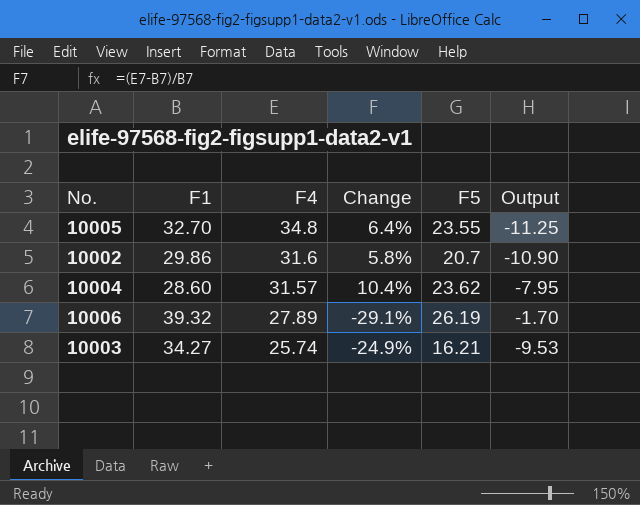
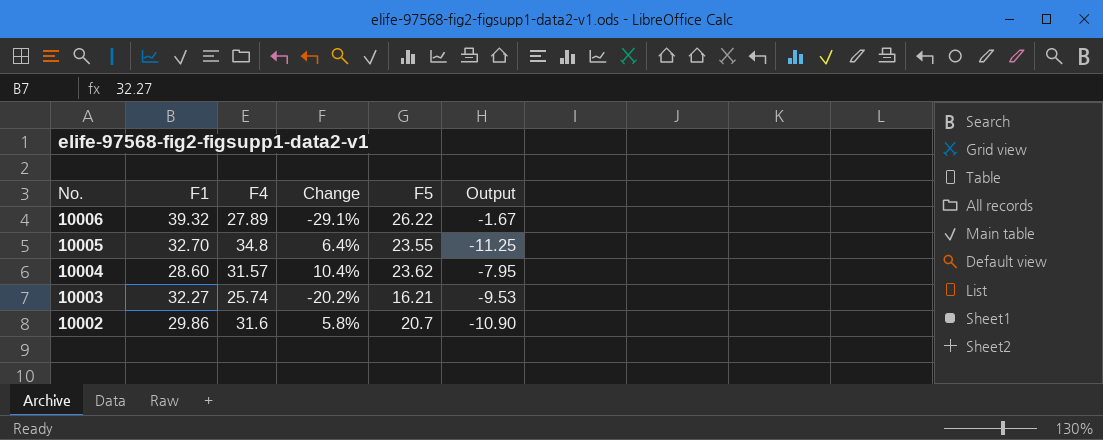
row order: F4 descending -> No. descending
10006 | F5: 26.19 -> 26.22
10006 | Output: -1.70 -> -1.67
10003 | F1: 34.27 -> 32.27
10003 | Change: -24.9% -> -20.2%

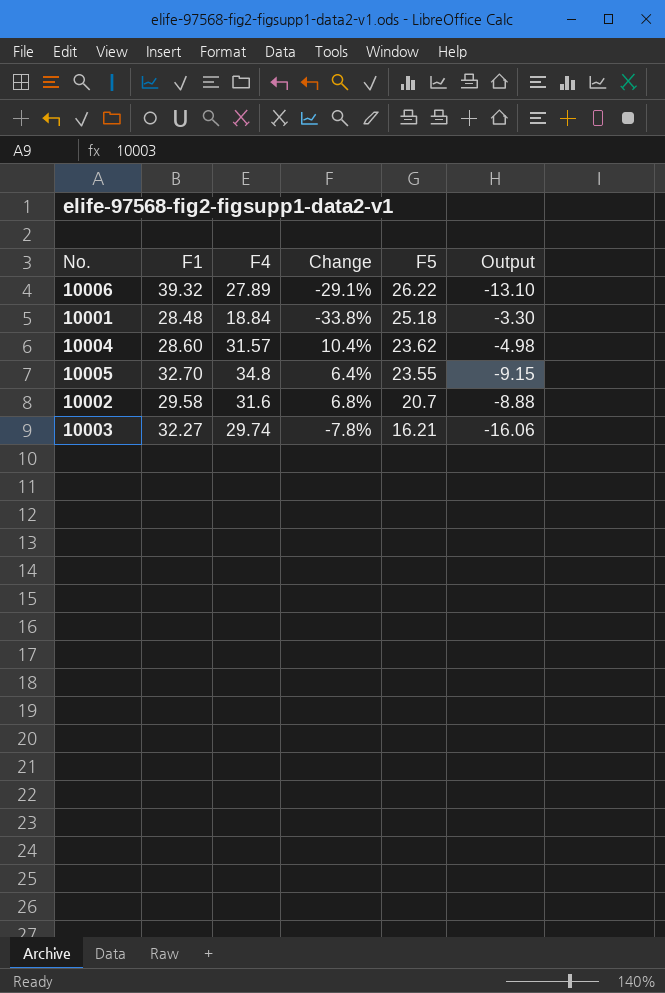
row order: No. descending -> F5 descending
column Output | formula: [F5] - [F4] -> [F5] - [F1]
row 10001: none -> 28.48 | 18.84 | -33.8% | 25.18 | -3.30
10002 | F1: 29.86 -> 29.58
10002 | Change: 5.8% -> 6.8%
10003 | F4: 25.74 -> 29.74
10003 | Change: -20.2% -> -7.8%

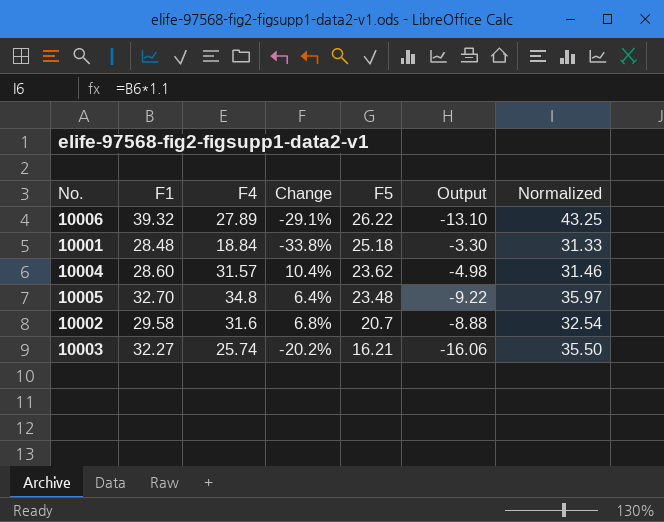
column Normalized | formula: none -> [F1] * 1.1
10005 | F5: 23.55 -> 23.48
10005 | Output: -9.15 -> -9.22
10003 | F4: 29.74 -> 25.74
10003 | Change: -7.8% -> -20.2%

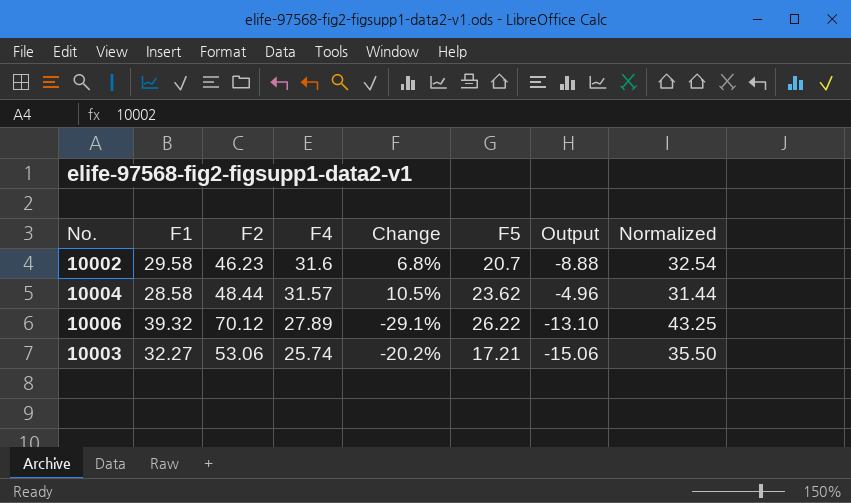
row order: F5 descending -> F4 descending
column F2 | position: none -> 3
row 10001: 28.48 | 18.84 | -33.8% | 25.18 | -3.30 | 31.33 -> none
row 10005: 32.70 | 34.8 | 6.4% | 23.48 | -9.22 | 35.97 -> none
10004 | F1: 28.60 -> 28.58
10004 | Change: 10.4% -> 10.5%
10004 | Output: -4.98 -> -4.96
10004 | Normalized: 31.46 -> 31.44
10003 | F5: 16.21 -> 17.21
10003 | Output: -16.06 -> -15.06

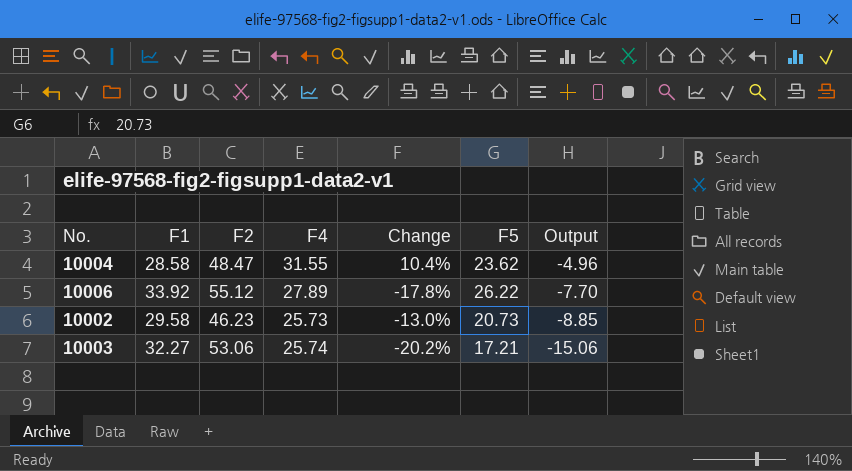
row order: F4 descending -> Output descending
column Normalized | formula: [F1] * 1.1 -> none
10004 | F2: 48.44 -> 48.47
10004 | F4: 31.57 -> 31.55
10004 | Change: 10.5% -> 10.4%
10006 | F1: 39.32 -> 33.92
10006 | F2: 70.12 -> 55.12
10006 | Change: -29.1% -> -17.8%
10006 | Output: -13.10 -> -7.70
10002 | F4: 31.6 -> 25.73
10002 | Change: 6.8% -> -13.0%
10002 | F5: 20.7 -> 20.73
10002 | Output: -8.88 -> -8.85

